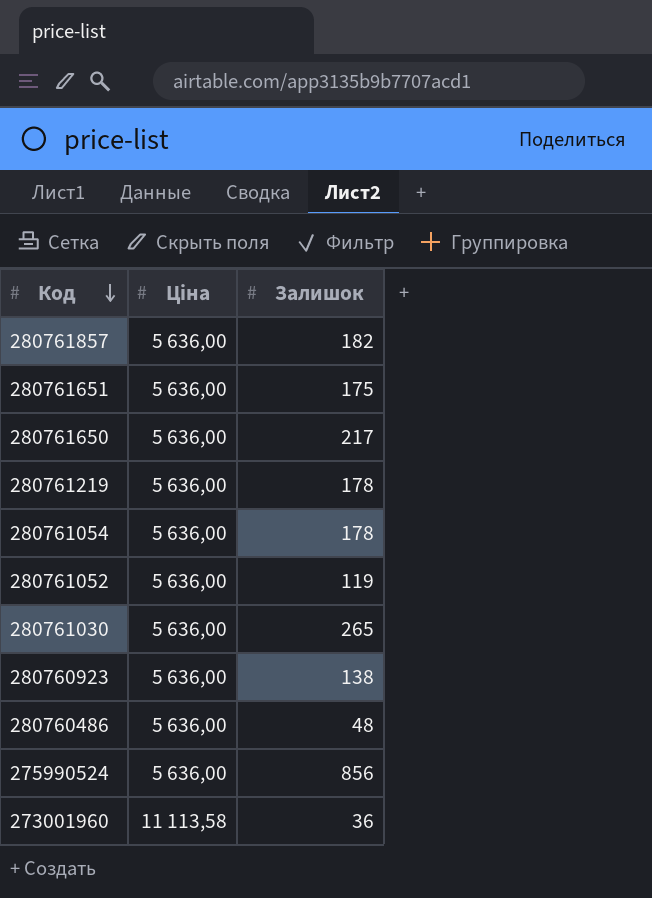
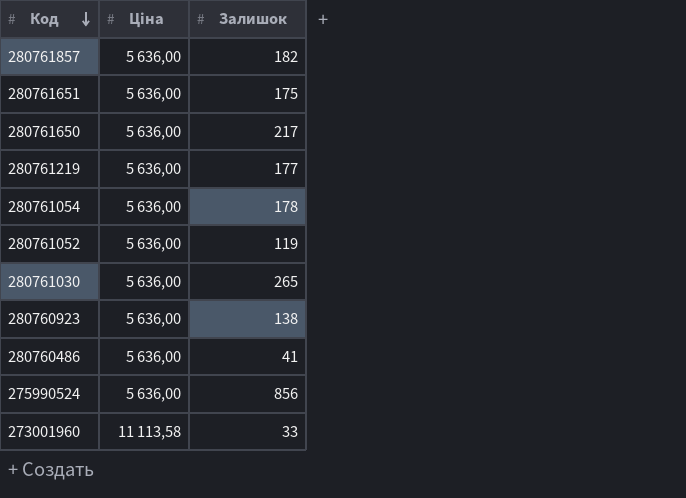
280761219 | Залишок: 178 -> 177
280760486 | Залишок: 48 -> 41
273001960 | Залишок: 36 -> 33

